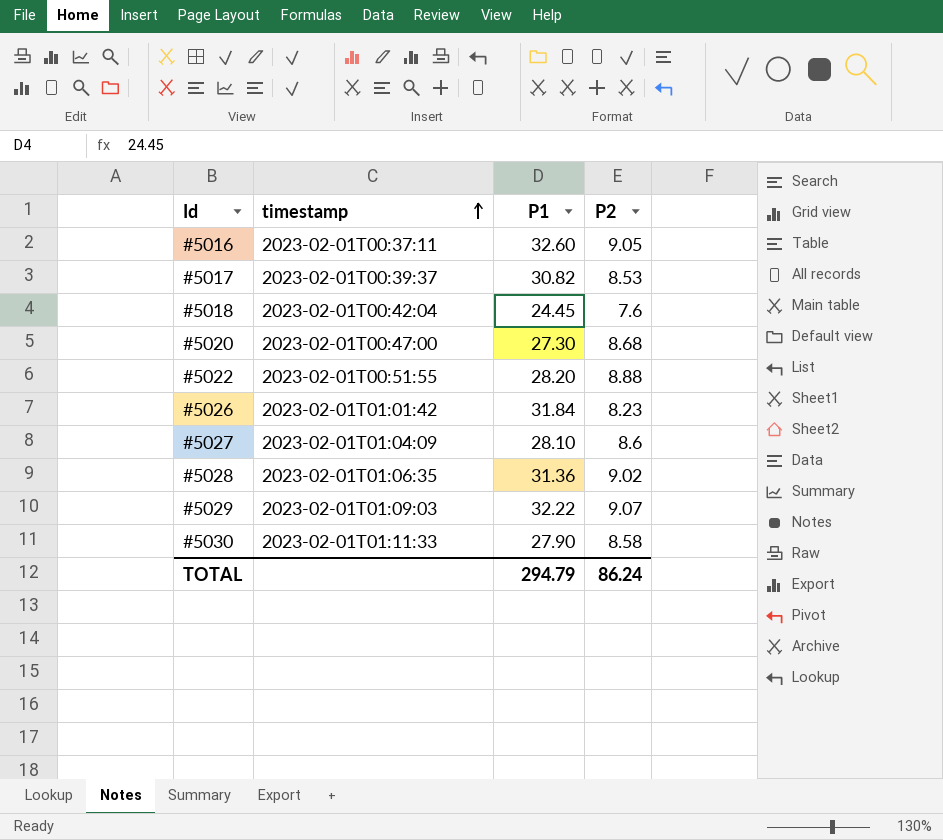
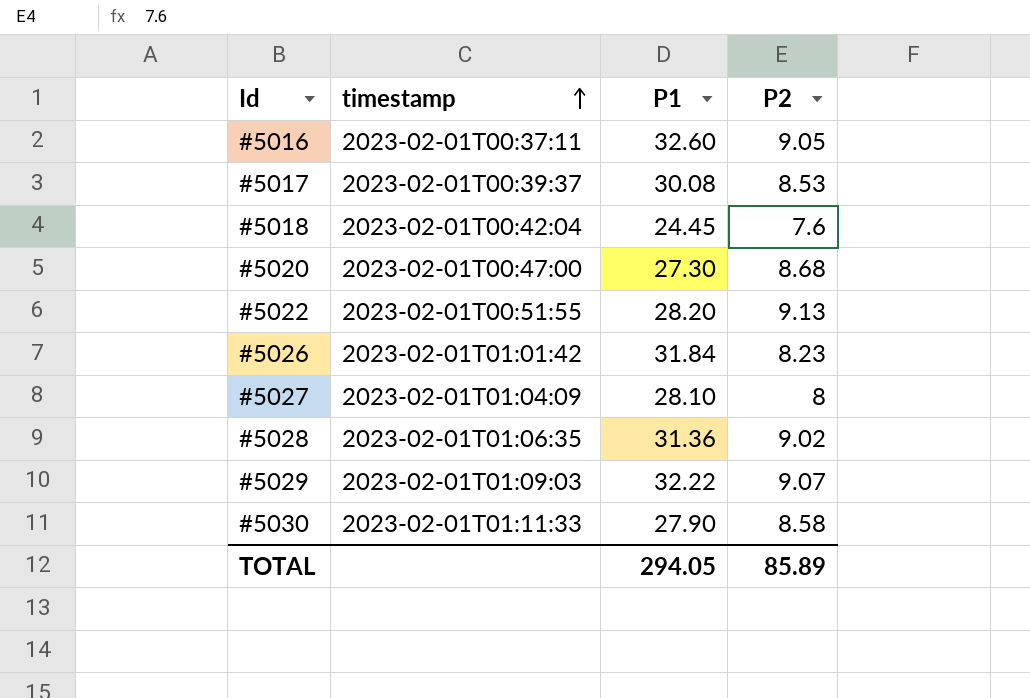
#5017 | P1: 30.82 -> 30.08
#5022 | P2: 8.88 -> 9.13
#5027 | P2: 8.6 -> 8
TOTAL | P1: 294.79 -> 294.05
TOTAL | P2: 86.24 -> 85.89

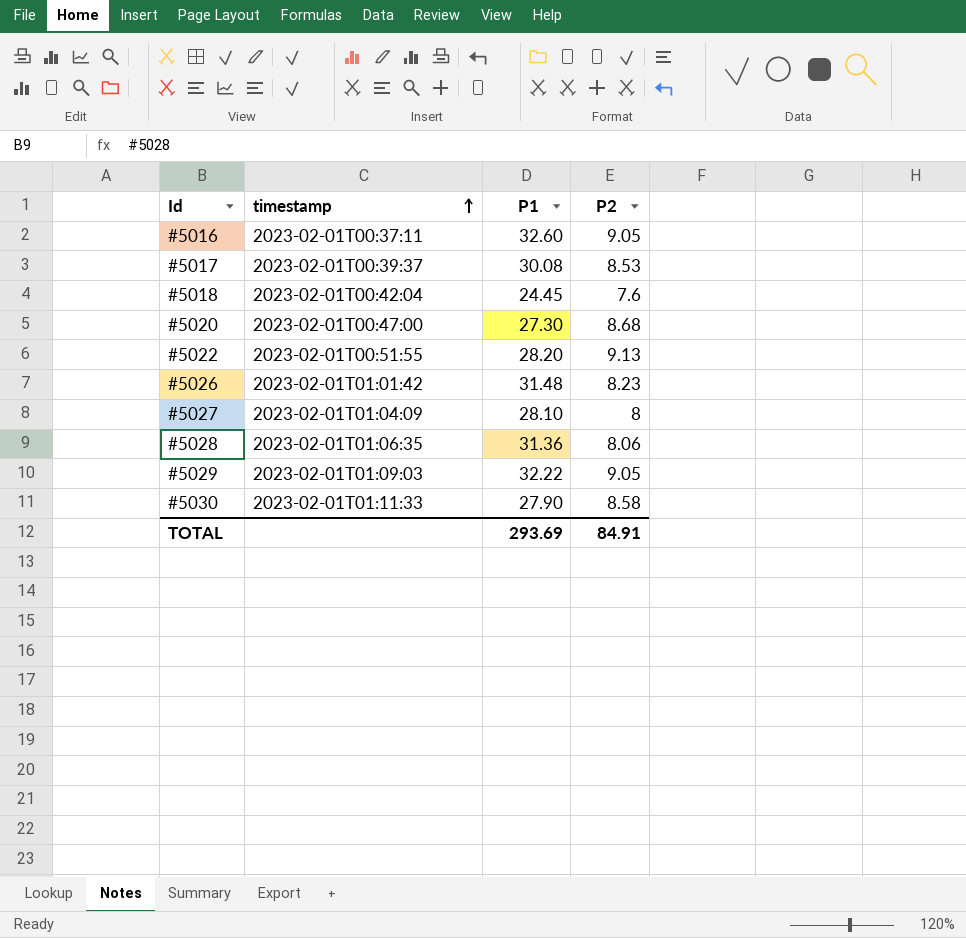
#5026 | P1: 31.84 -> 31.48
#5028 | P2: 9.02 -> 8.06
#5029 | P2: 9.07 -> 9.05
TOTAL | P1: 294.05 -> 293.69
TOTAL | P2: 85.89 -> 84.91

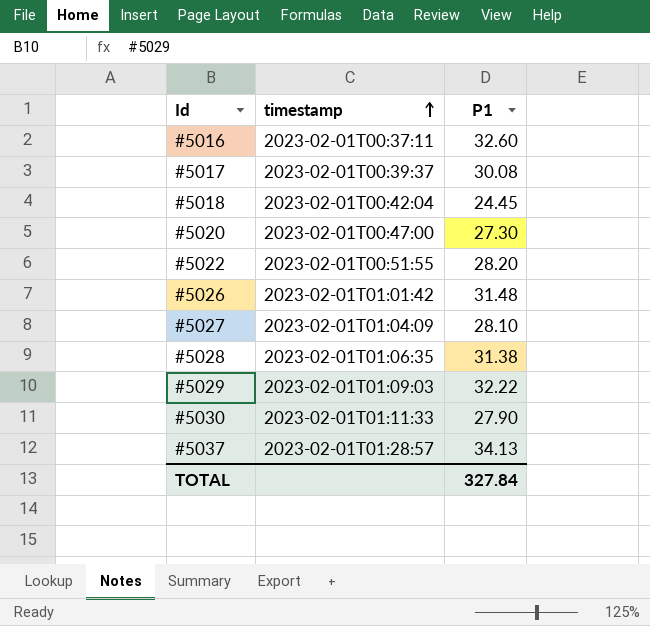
column P2 | position: 4 -> none
#5028 | P1: 31.36 -> 31.38
row #5037: none -> 2023-02-01T01:28:57 | 34.13
TOTAL | P1: 293.69 -> 327.84

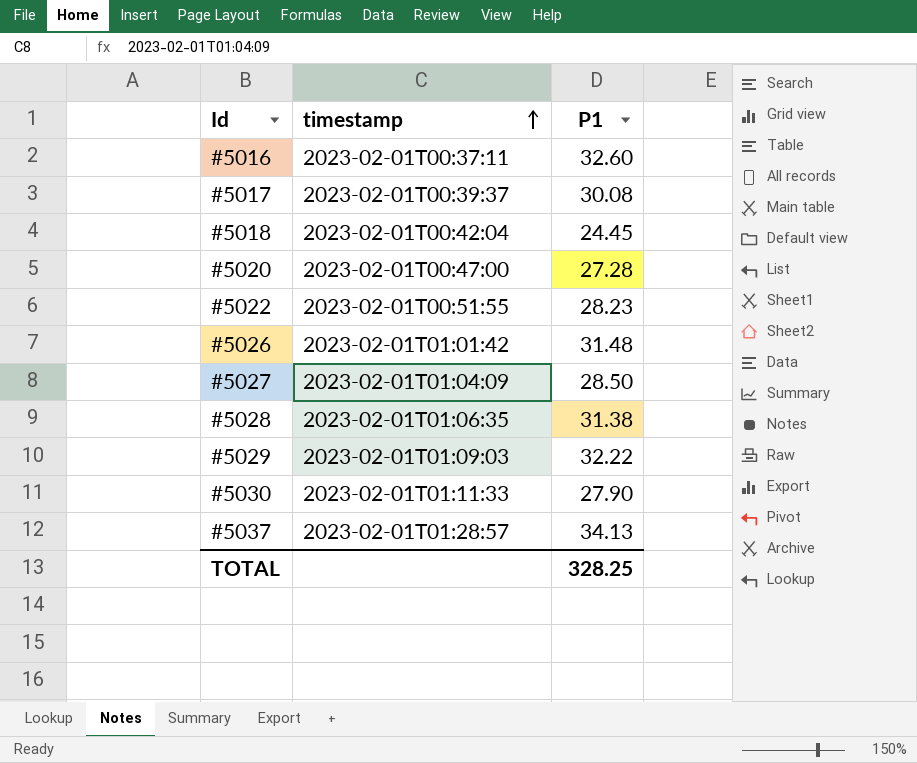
#5020 | P1: 27.30 -> 27.28
#5022 | P1: 28.20 -> 28.23
#5027 | P1: 28.10 -> 28.50
TOTAL | P1: 327.84 -> 328.25

